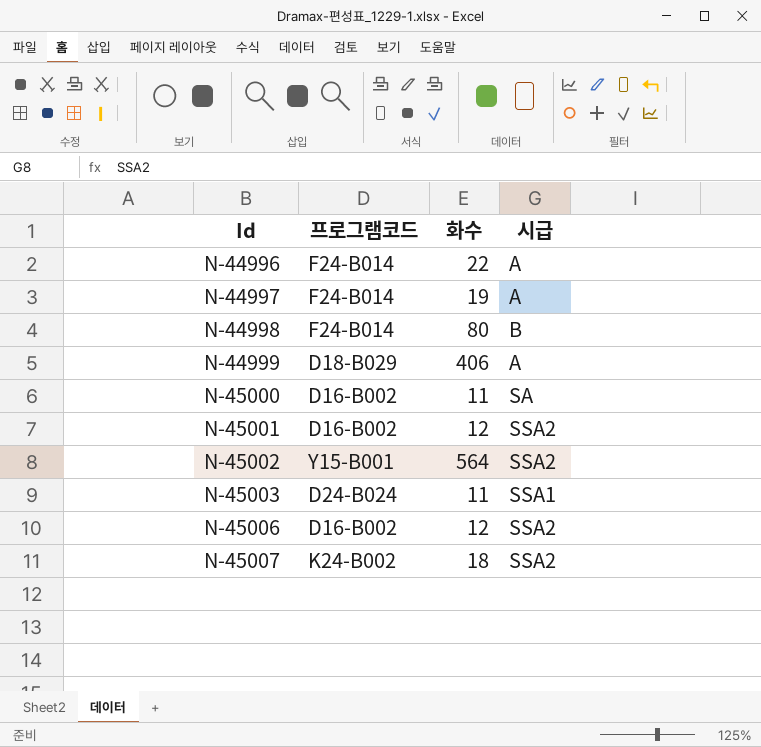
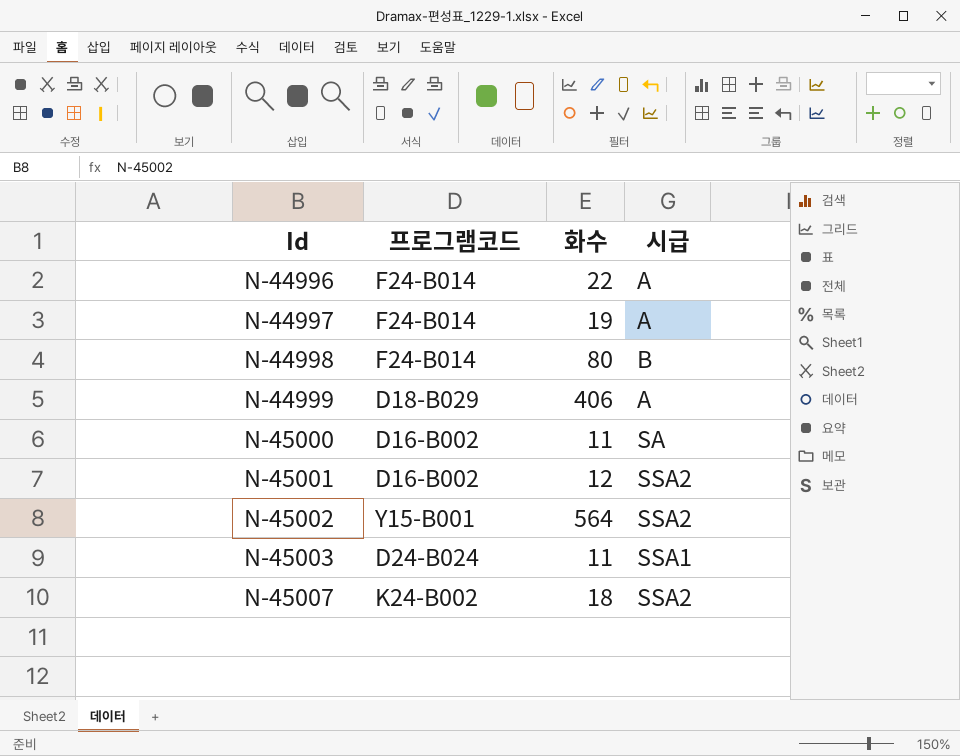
row N-45006: D16-B002 | 12 | SSA2 -> none

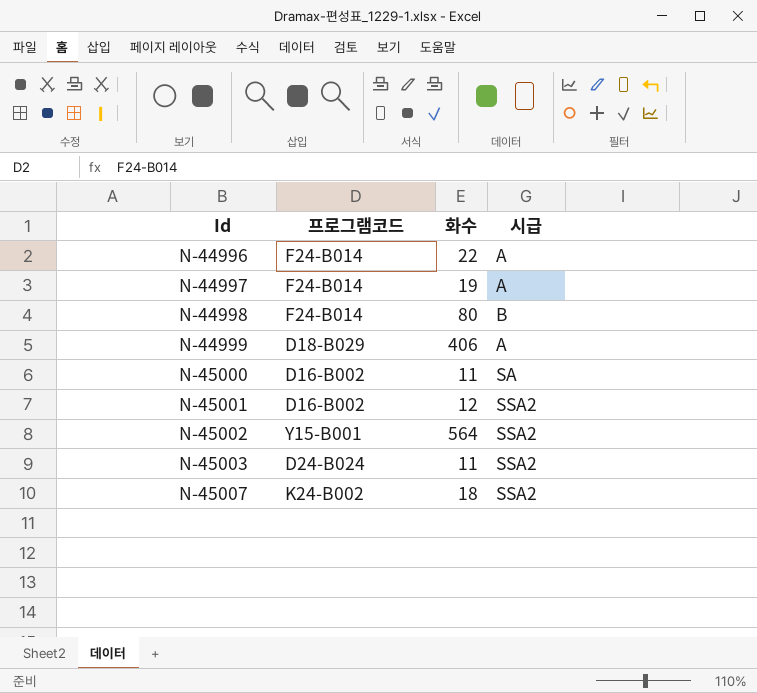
N-45003 | 시급: SSA1 -> SSA2

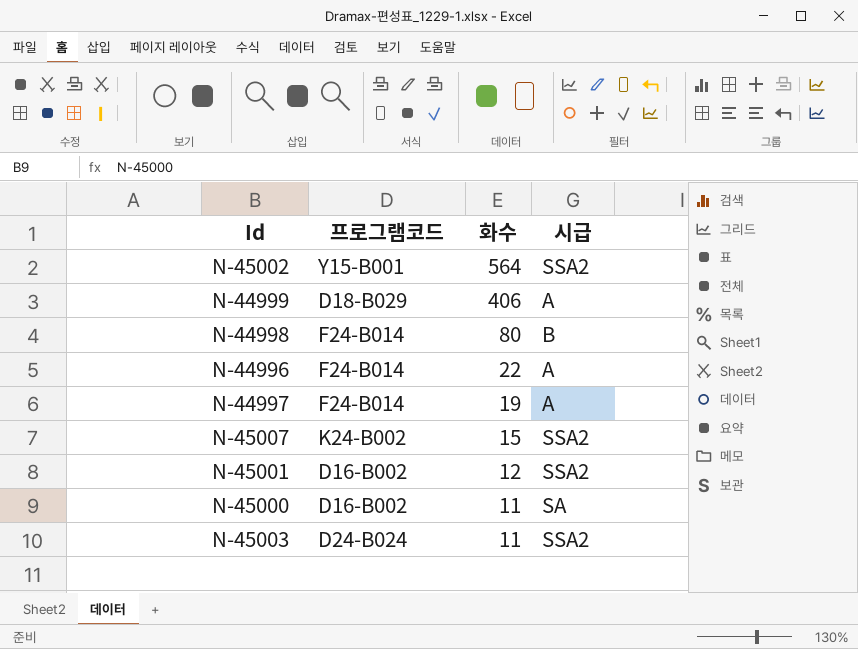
row order: Id ascending -> 화수 descending
N-45007 | 화수: 18 -> 15

